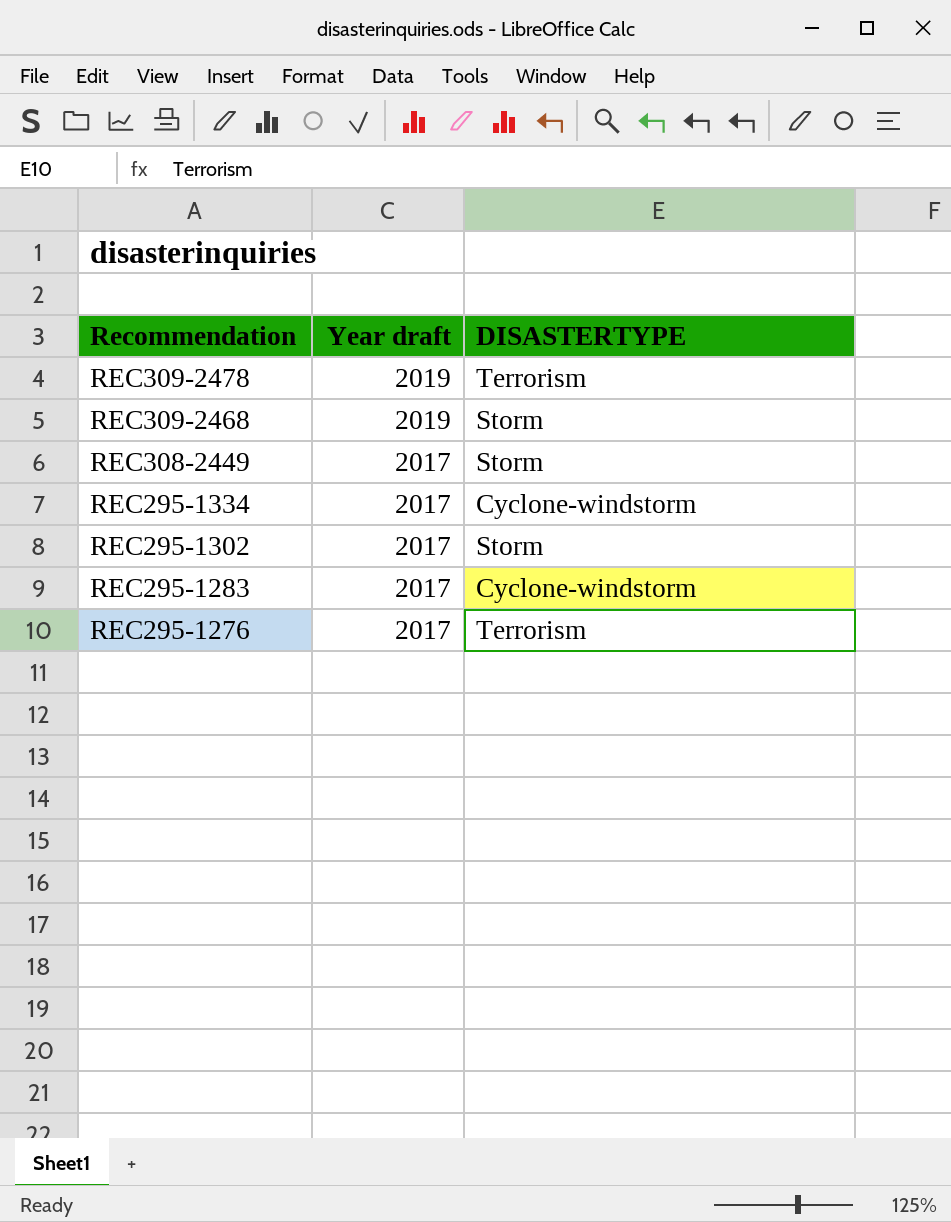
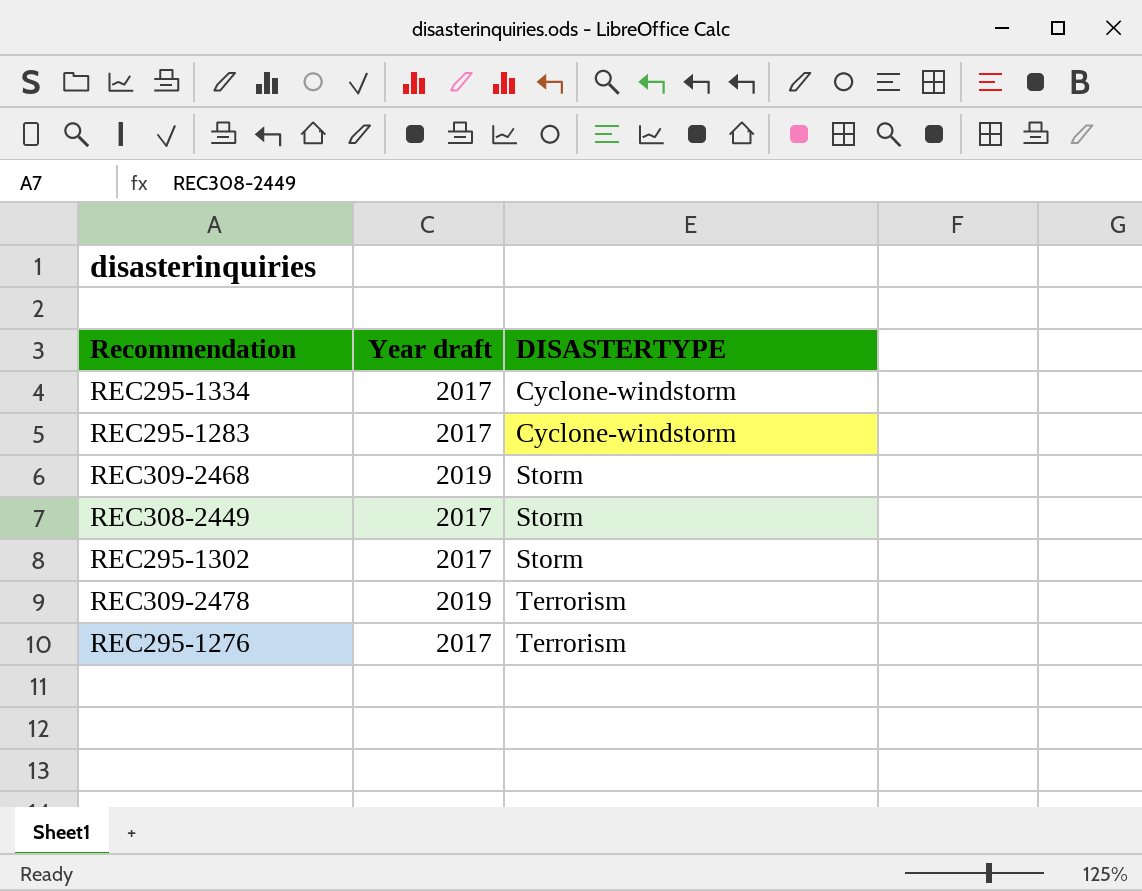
row order: Recommendation descending -> DISASTERTYPE ascending

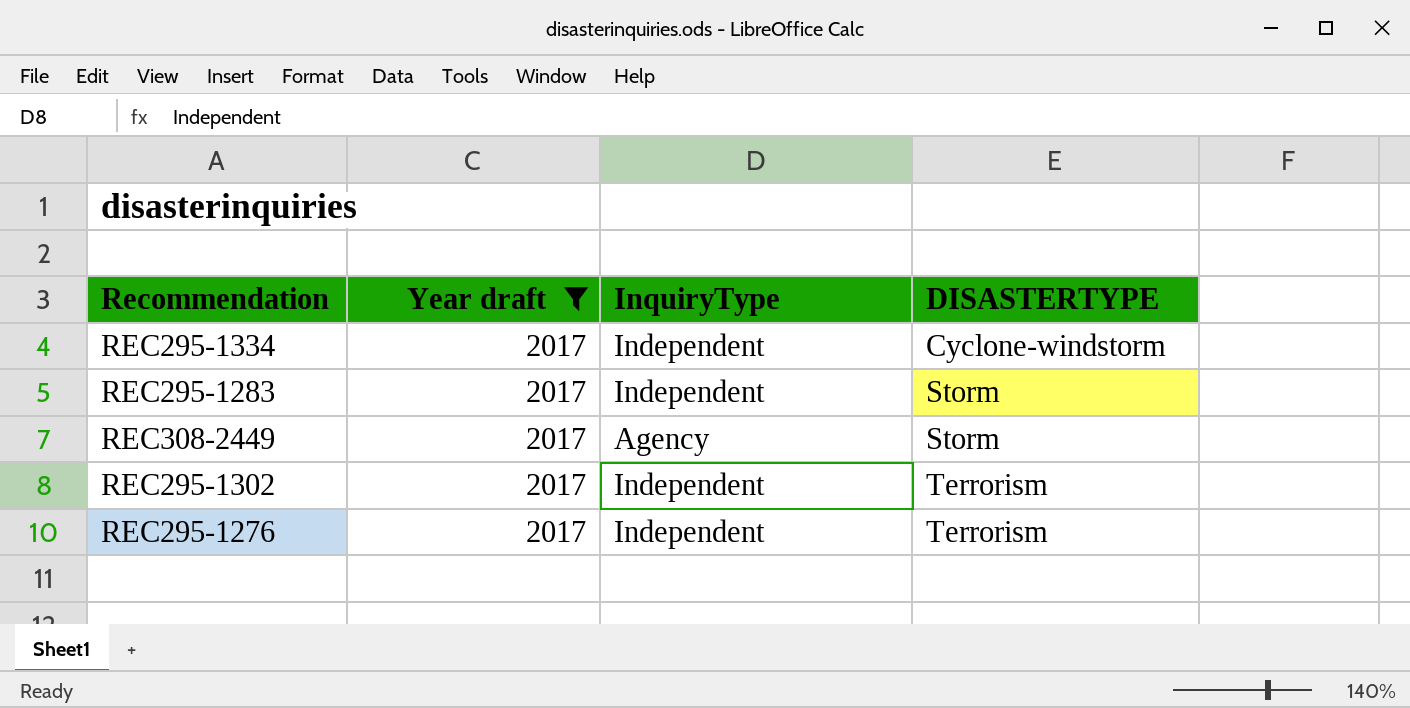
filter: none -> Year draft = 2017
column InquiryType | position: none -> 3
REC295-1283 | DISASTERTYPE: Cyclone-windstorm -> Storm
REC295-1302 | DISASTERTYPE: Storm -> Terrorism

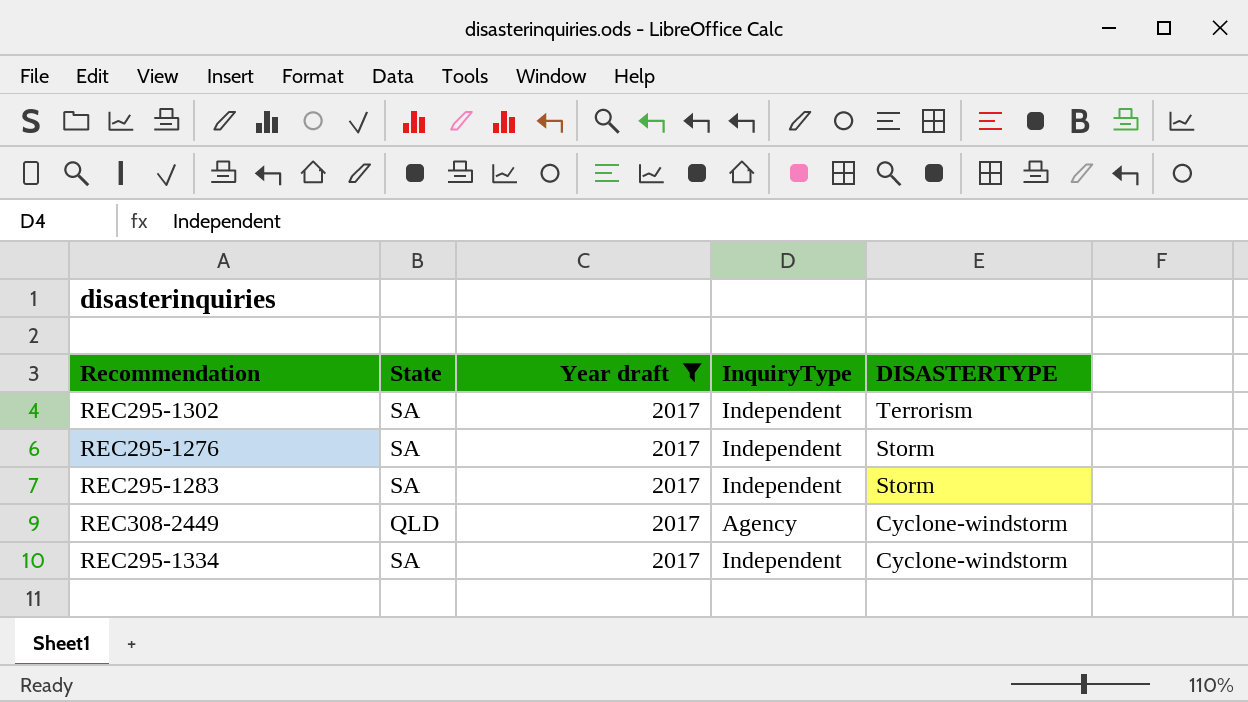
row order: DISASTERTYPE ascending -> DISASTERTYPE descending
column State | position: none -> 2
REC295-1276 | DISASTERTYPE: Terrorism -> Storm
REC308-2449 | DISASTERTYPE: Storm -> Cyclone-windstorm

